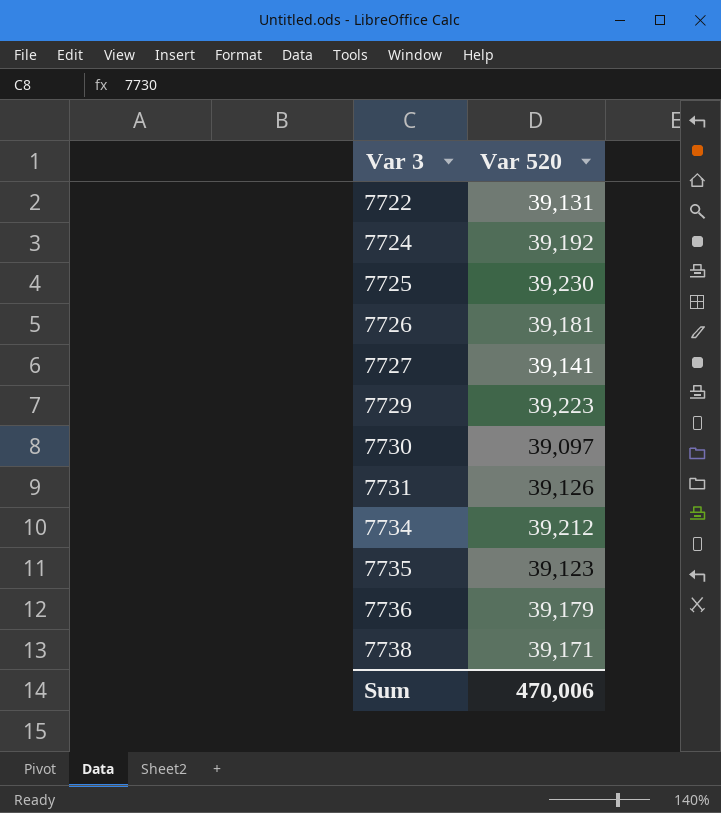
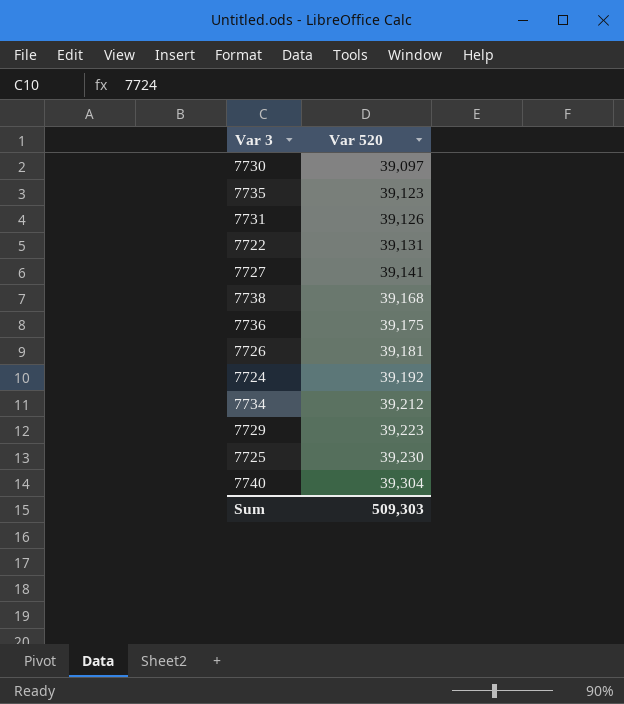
row order: Var 3 ascending -> Var 520 ascending
7738 | Var 520: 39,171 -> 39,168
7736 | Var 520: 39,179 -> 39,175
row 7740: none -> 39,304
Sum | Var 520: 470,006 -> 509,303

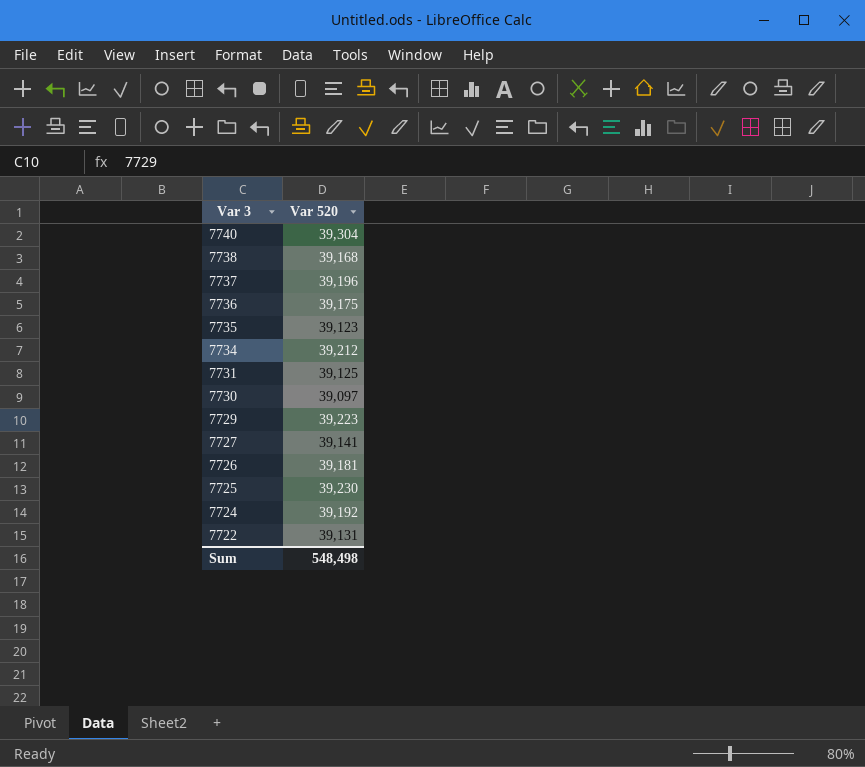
row order: Var 520 ascending -> Var 3 descending
row 7737: none -> 39,196
7731 | Var 520: 39,126 -> 39,125
Sum | Var 520: 509,303 -> 548,498

